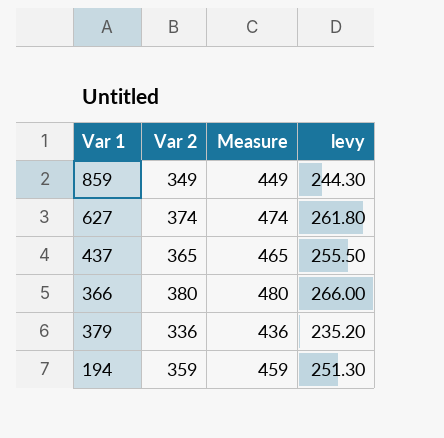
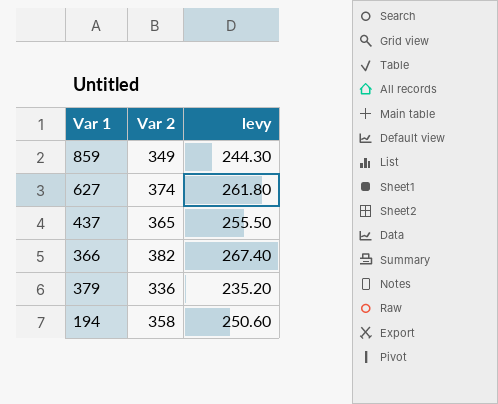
column Measure | formula: [Var 2] + 100 -> none
366 | Var 2: 380 -> 382
366 | levy: 266.00 -> 267.40
194 | Var 2: 359 -> 358
194 | levy: 251.30 -> 250.60

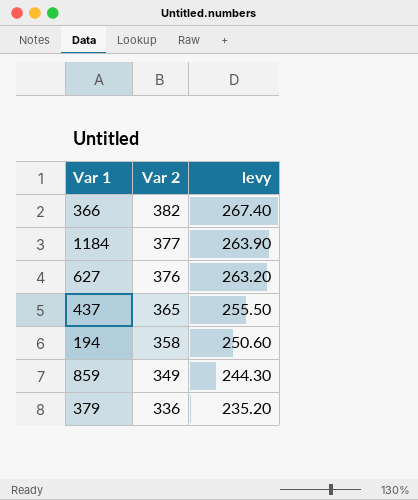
row order: none -> Var 2 descending
row 1184: none -> 377 | 263.90
627 | Var 2: 374 -> 376
627 | levy: 261.80 -> 263.20

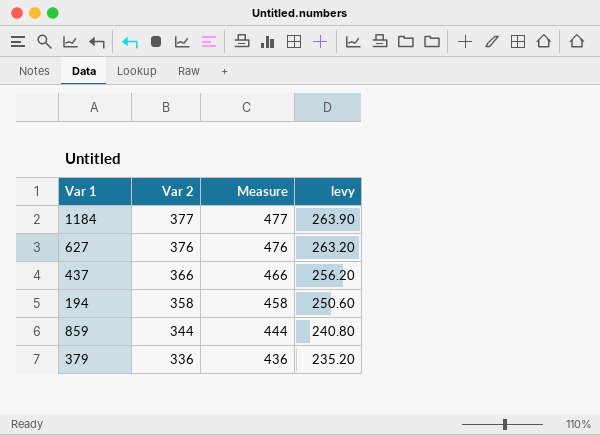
column Measure | formula: none -> [Var 2] + 100
row 366: 382 | 267.40 -> none
437 | Var 2: 365 -> 366
437 | levy: 255.50 -> 256.20
859 | Var 2: 349 -> 344
859 | levy: 244.30 -> 240.80

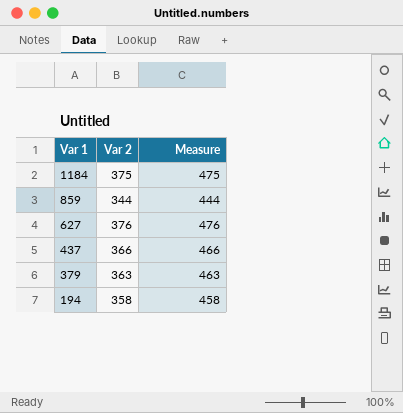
row order: Var 2 descending -> Var 1 descending
column levy | formula: [Var 2] * 0.7 -> none
1184 | Var 2: 377 -> 375
1184 | Measure: 477 -> 475
379 | Var 2: 336 -> 363
379 | Measure: 436 -> 463

